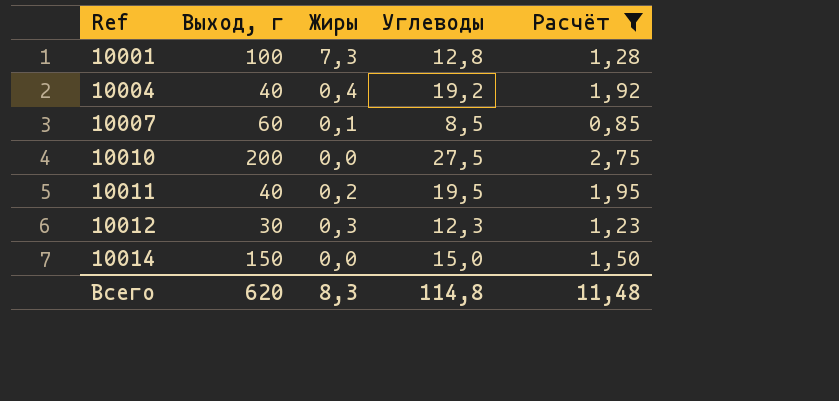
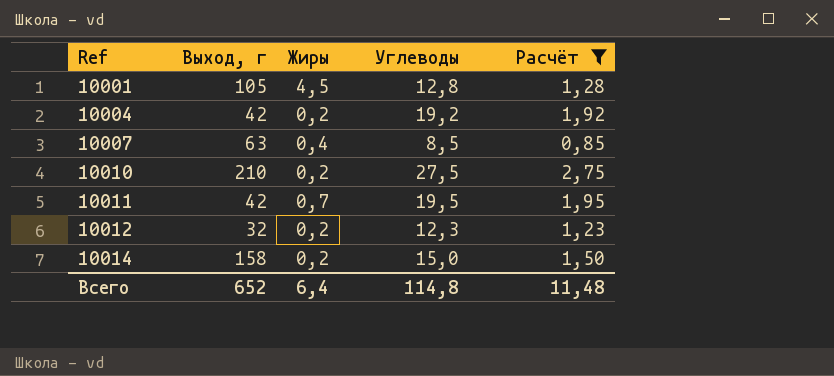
10001 | Выход, г: 100 -> 105
10001 | Жиры: 7,3 -> 4,5
10004 | Выход, г: 40 -> 42
10004 | Жиры: 0,4 -> 0,2
10007 | Выход, г: 60 -> 63
10007 | Жиры: 0,1 -> 0,4
10010 | Выход, г: 200 -> 210
10010 | Жиры: 0,0 -> 0,2
10011 | Выход, г: 40 -> 42
10011 | Жиры: 0,2 -> 0,7
10012 | Выход, г: 30 -> 32
10012 | Жиры: 0,3 -> 0,2
10014 | Выход, г: 150 -> 158
10014 | Жиры: 0,0 -> 0,2
Всего | Выход, г: 620 -> 652
Всего | Жиры: 8,3 -> 6,4

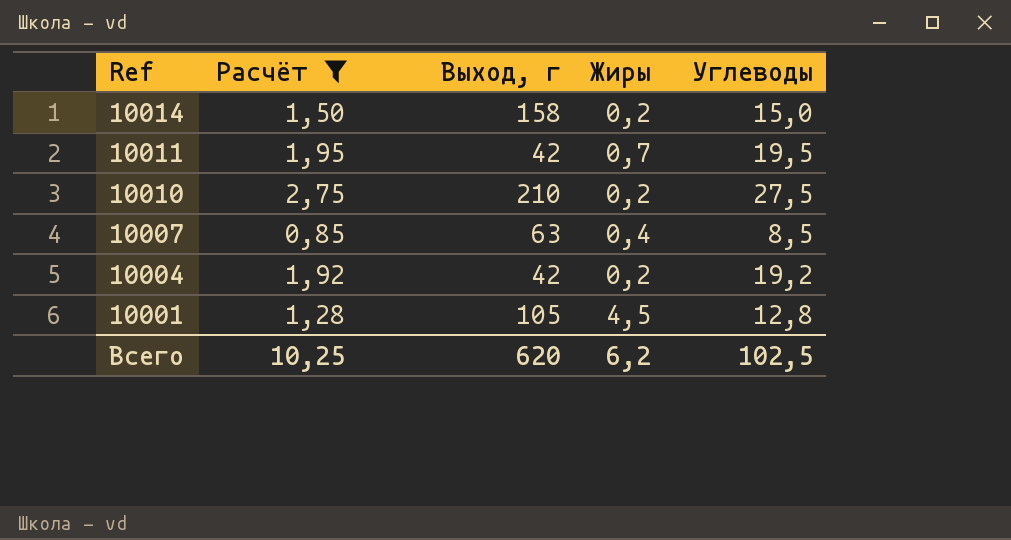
row order: Ref ascending -> Ref descending
column Расчёт | position: 5 -> 2
row 10012: 32 | 0,2 | 12,3 | 1,23 -> none
Всего | Расчёт: 11,48 -> 10,25
Всего | Выход, г: 652 -> 620
Всего | Жиры: 6,4 -> 6,2
Всего | Углеводы: 114,8 -> 102,5

